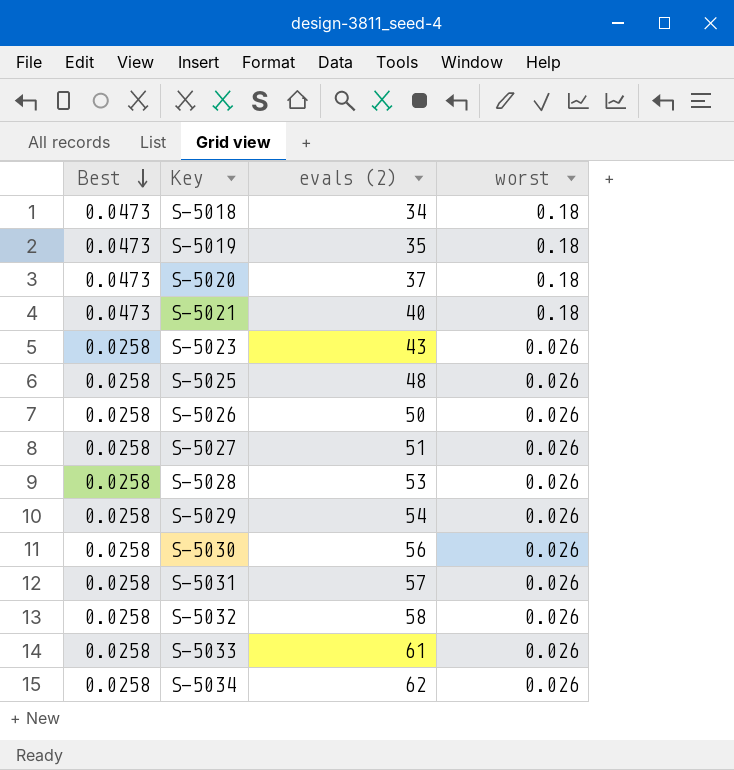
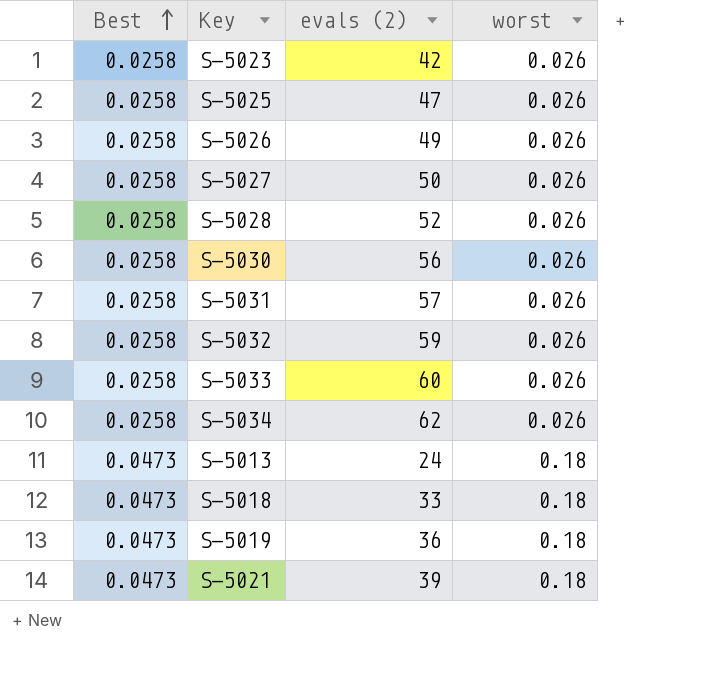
row order: Best descending -> Best ascending
row S-5020: 0.0473 | 37 | 0.18 -> none
row S-5029: 0.0258 | 54 | 0.026 -> none
S-5023 | evals (2): 43 -> 42
S-5025 | evals (2): 48 -> 47
S-5026 | evals (2): 50 -> 49
S-5027 | evals (2): 51 -> 50
S-5028 | evals (2): 53 -> 52
S-5032 | evals (2): 58 -> 59
S-5033 | evals (2): 61 -> 60
row S-5013: none -> 0.0473 | 24 | 0.18
S-5018 | evals (2): 34 -> 33
S-5019 | evals (2): 35 -> 36
S-5021 | evals (2): 40 -> 39

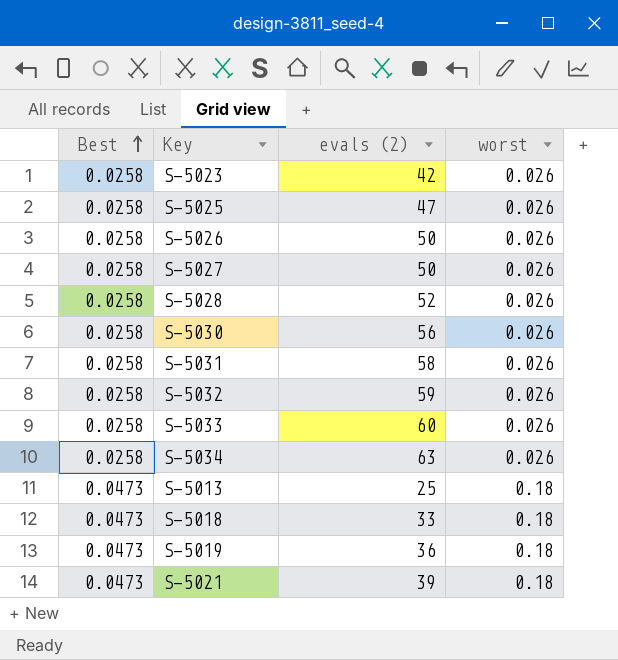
S-5026 | evals (2): 49 -> 50
S-5031 | evals (2): 57 -> 58
S-5034 | evals (2): 62 -> 63
S-5013 | evals (2): 24 -> 25

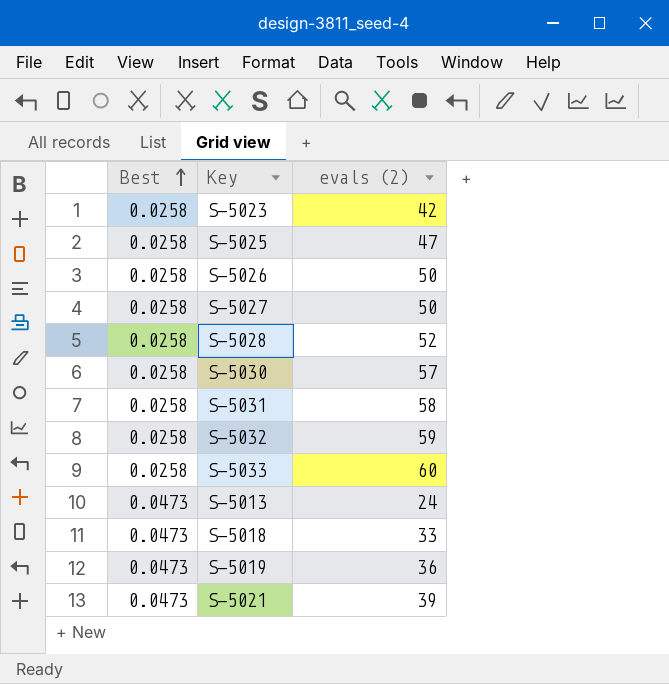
column worst | position: 4 -> none
row S-5034: 0.0258 | 63 | 0.026 -> none
S-5030 | evals (2): 56 -> 57
S-5013 | evals (2): 25 -> 24

